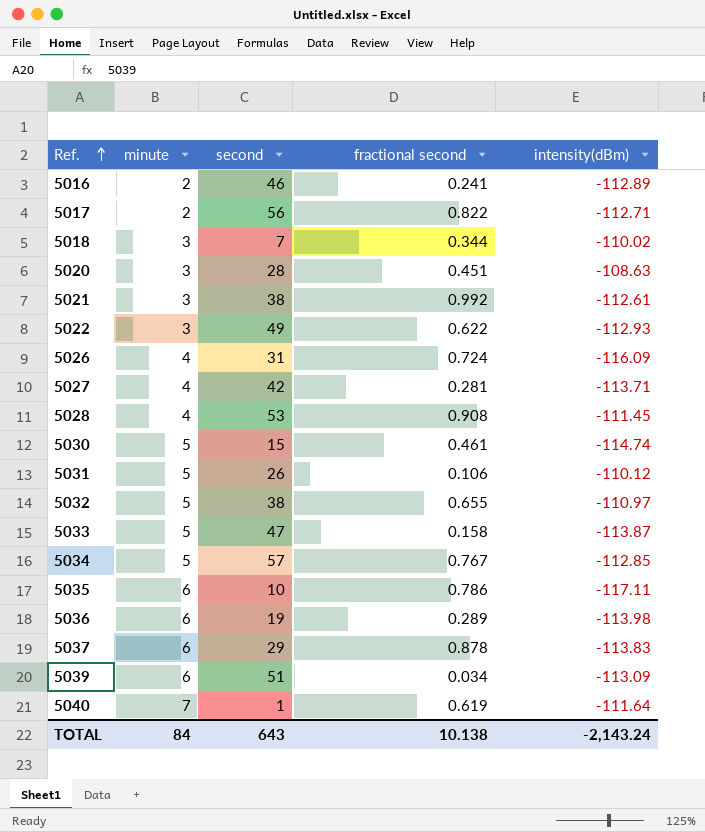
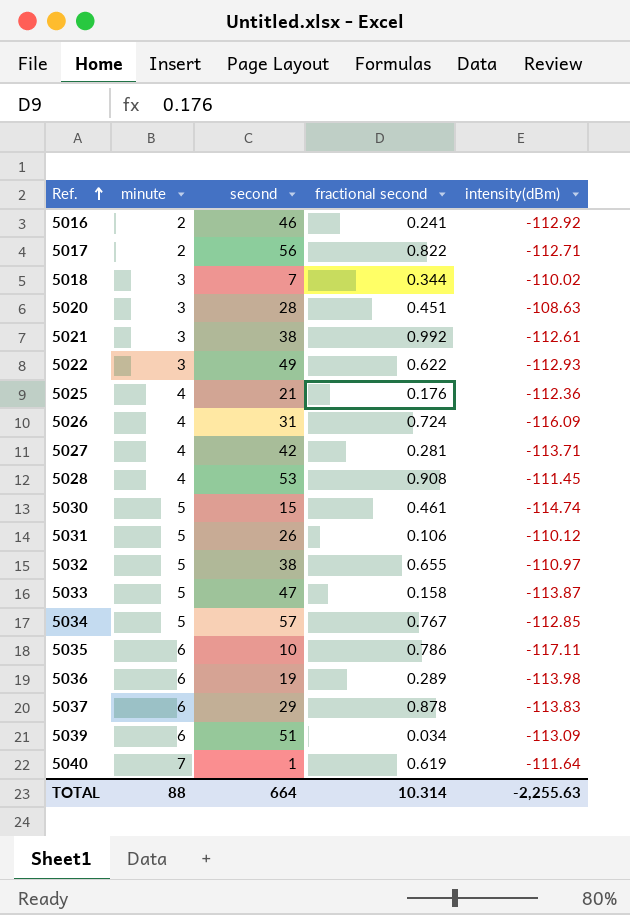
5016 | intensity(dBm): -112.89 -> -112.92
row 5025: none -> 4 | 21 | 0.176 | -112.36
TOTAL | minute: 84 -> 88
TOTAL | second: 643 -> 664
TOTAL | fractional second: 10.138 -> 10.314
TOTAL | intensity(dBm): -2,143.24 -> -2,255.63

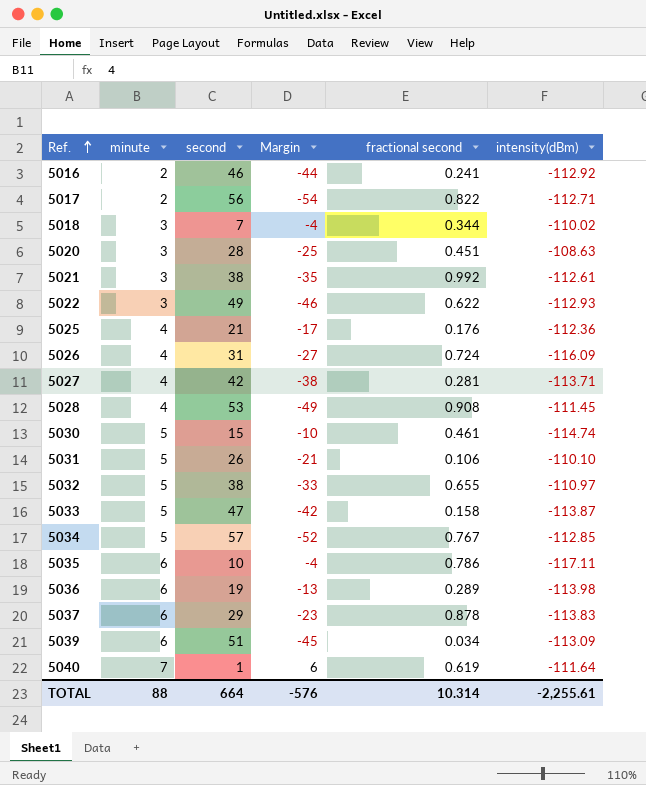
column Margin | formula: none -> [minute] - [second]
5031 | intensity(dBm): -110.12 -> -110.10
TOTAL | intensity(dBm): -2,255.63 -> -2,255.61

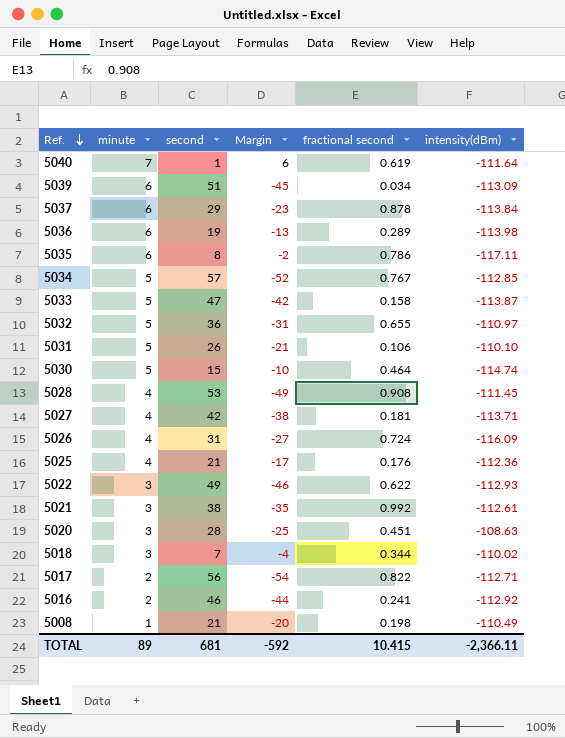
row order: Ref. ascending -> Ref. descending
5037 | intensity(dBm): -113.83 -> -113.84
5035 | second: 10 -> 8
5035 | Margin: -4 -> -2
5032 | second: 38 -> 36
5032 | Margin: -33 -> -31
5030 | fractional second: 0.461 -> 0.464
5027 | fractional second: 0.281 -> 0.181
row 5008: none -> 1 | 21 | -20 | 0.198 | -110.49
TOTAL | minute: 88 -> 89
TOTAL | second: 664 -> 681
TOTAL | Margin: -576 -> -592
TOTAL | fractional second: 10.314 -> 10.415
TOTAL | intensity(dBm): -2,255.61 -> -2,366.11

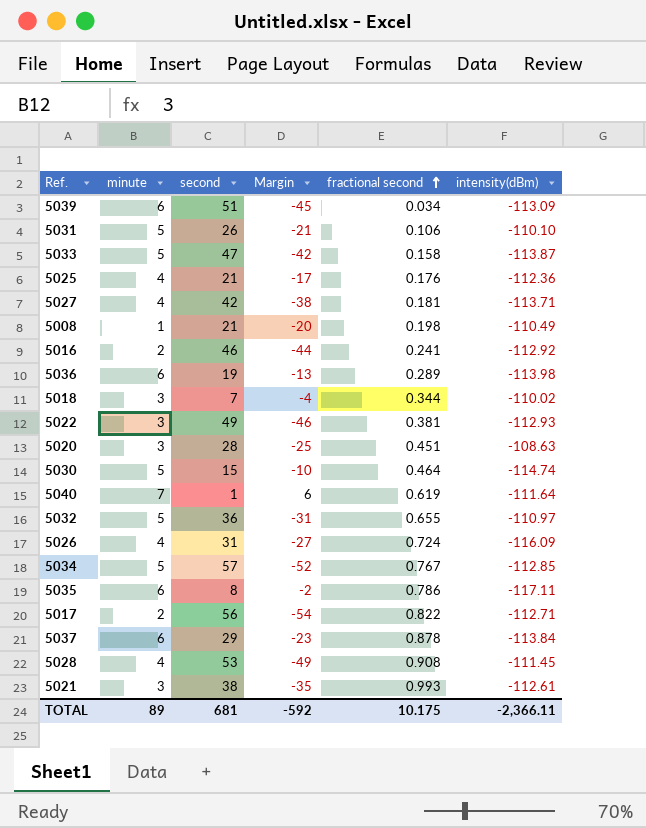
row order: Ref. descending -> fractional second ascending
5022 | fractional second: 0.622 -> 0.381
5021 | fractional second: 0.992 -> 0.993
TOTAL | fractional second: 10.415 -> 10.175

